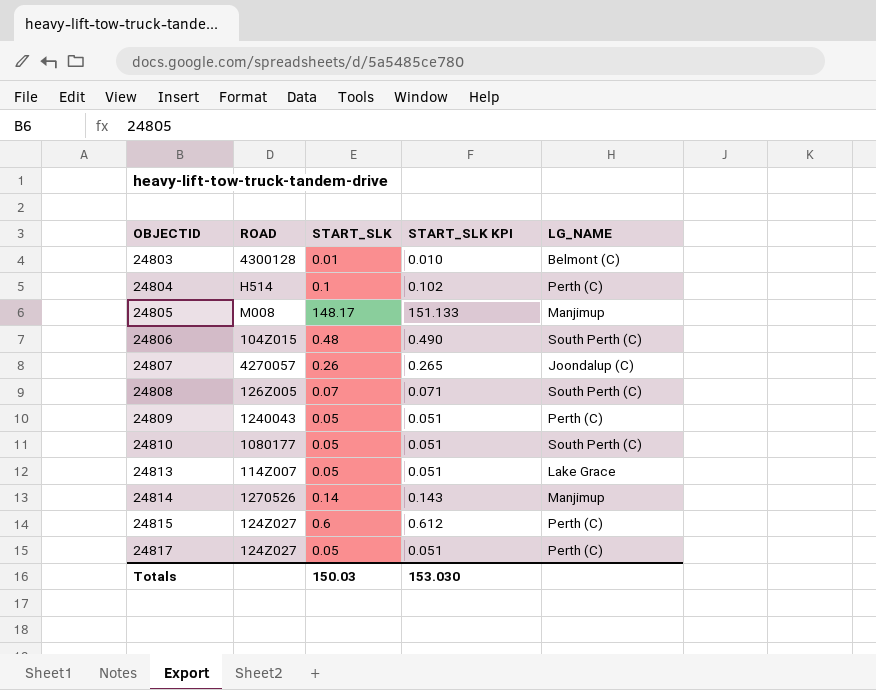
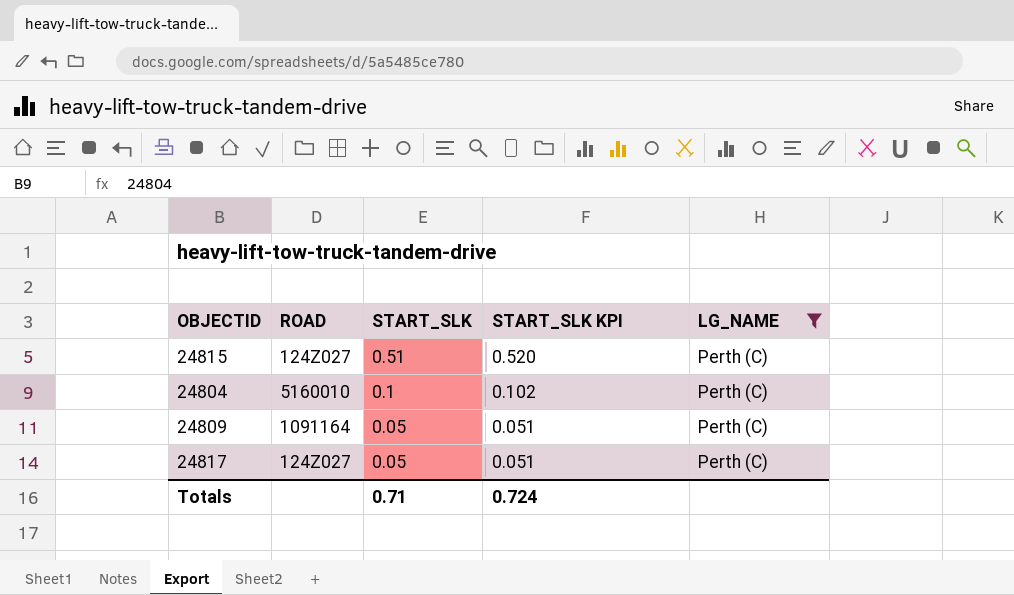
filter: none -> LG_NAME = Perth (C)
row order: OBJECTID ascending -> START_SLK descending
24815 | START_SLK: 0.6 -> 0.51
24815 | START_SLK KPI: 0.612 -> 0.520
24804 | ROAD: H514 -> 5160010
24809 | ROAD: 1240043 -> 1091164
Totals | START_SLK: 150.03 -> 0.71
Totals | START_SLK KPI: 153.030 -> 0.724

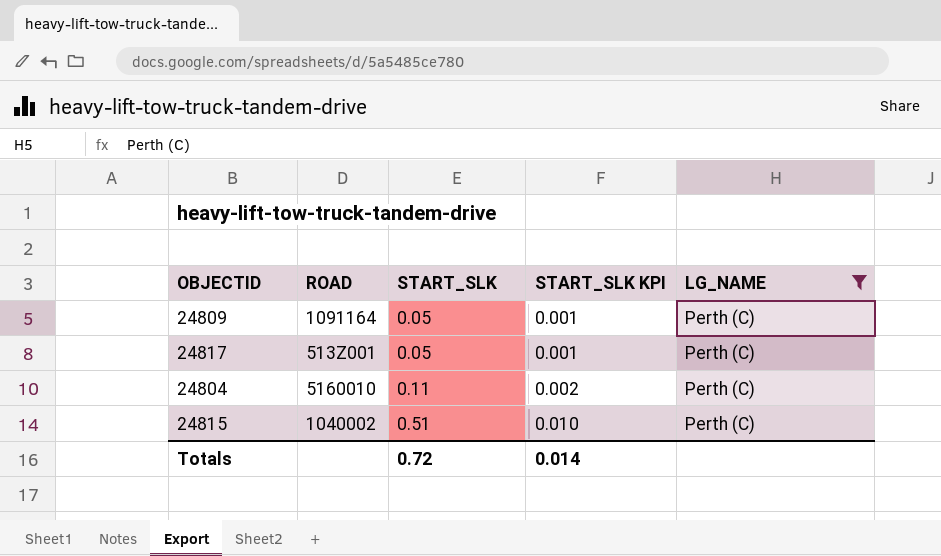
row order: START_SLK descending -> START_SLK ascending
column START_SLK KPI | formula: [START_SLK] * 1.02 -> [START_SLK] * 0.02
24817 | ROAD: 124Z027 -> 513Z001
24804 | START_SLK: 0.1 -> 0.11
24815 | ROAD: 124Z027 -> 1040002
Totals | START_SLK: 0.71 -> 0.72
Totals | START_SLK KPI: 0.724 -> 0.014

